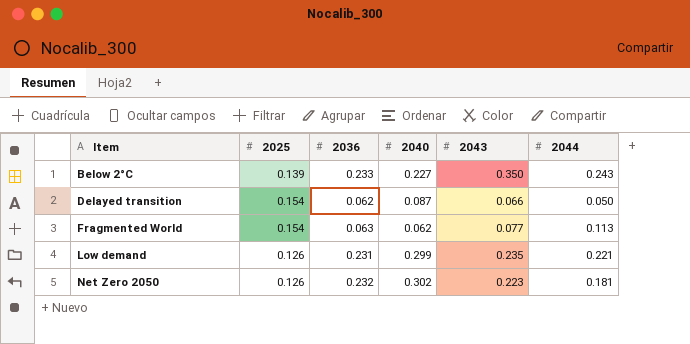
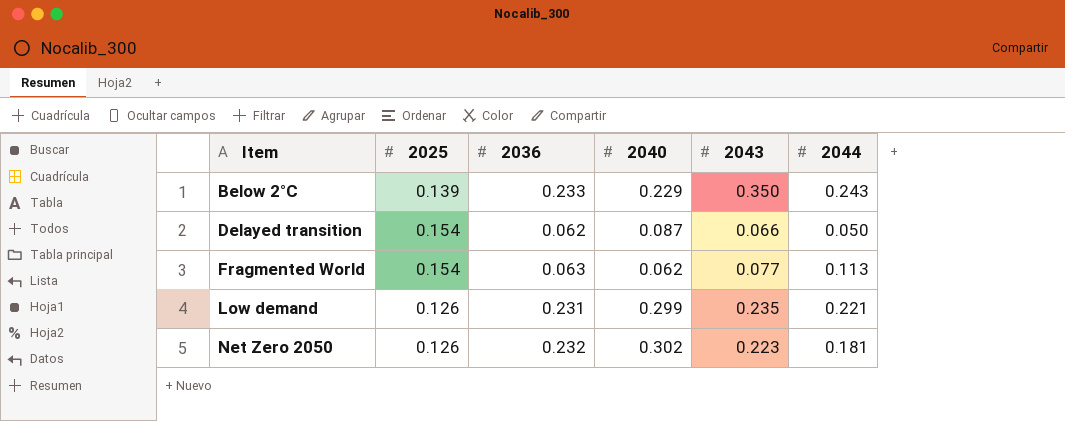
Below 2°C | 2040: 0.227 -> 0.229

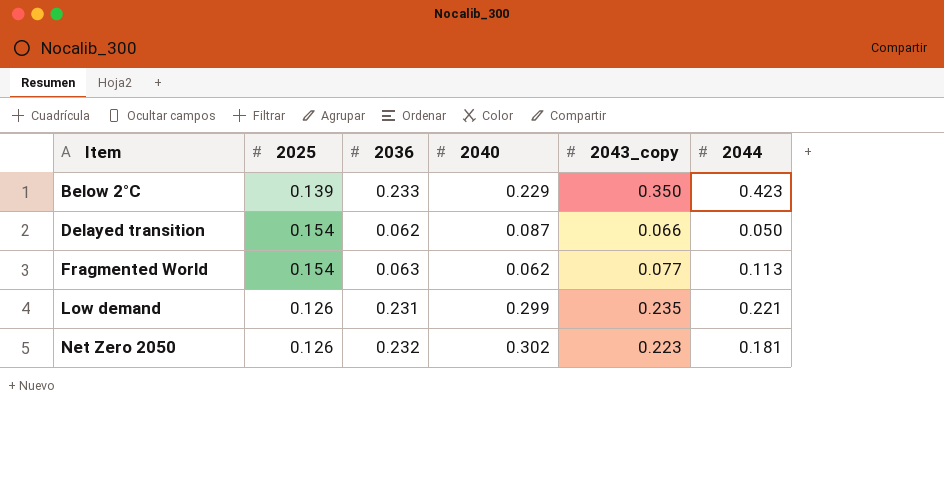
column name: 2043 -> 2043_copy
Below 2°C | 2044: 0.243 -> 0.423

